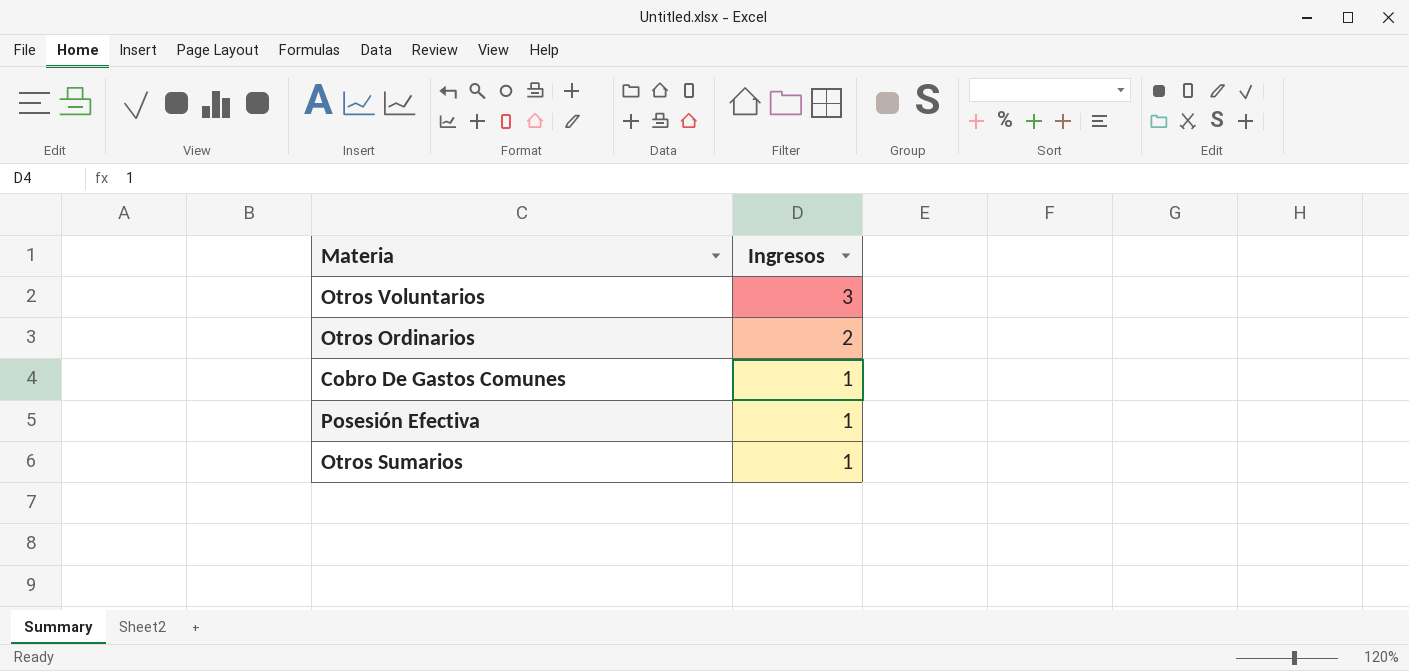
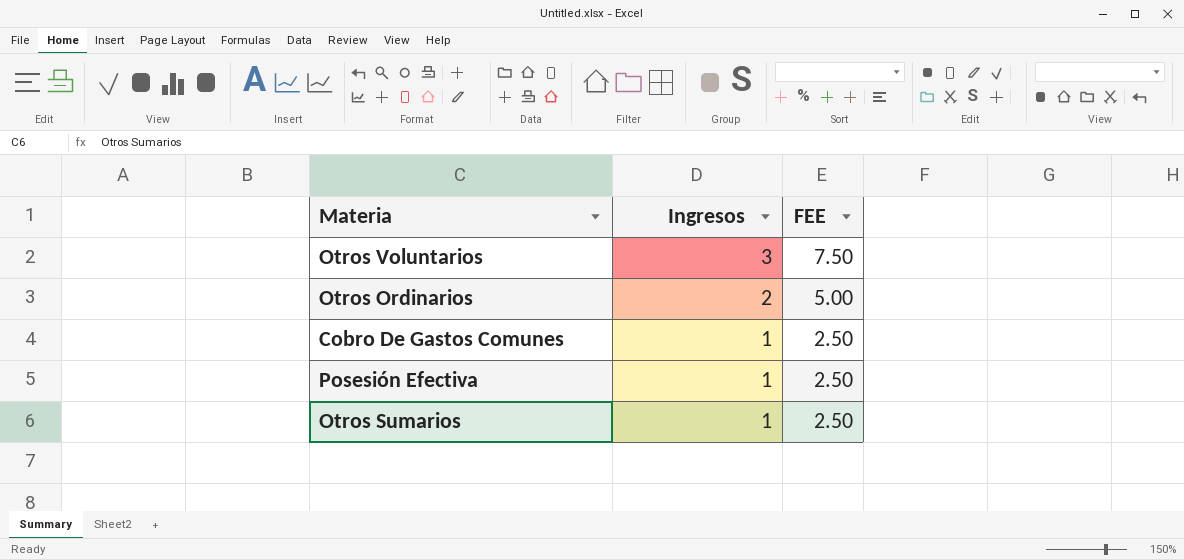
column FEE | formula: none -> [Ingresos] * 2.5

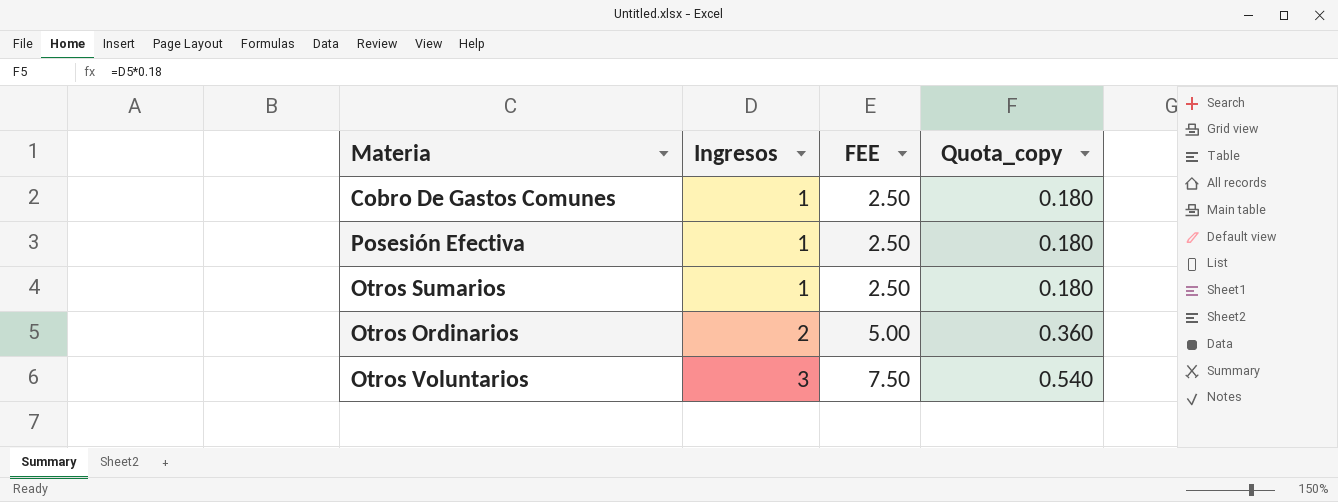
row order: Ingresos descending -> Ingresos ascending
column Quota_copy | formula: none -> [Ingresos] * 0.18

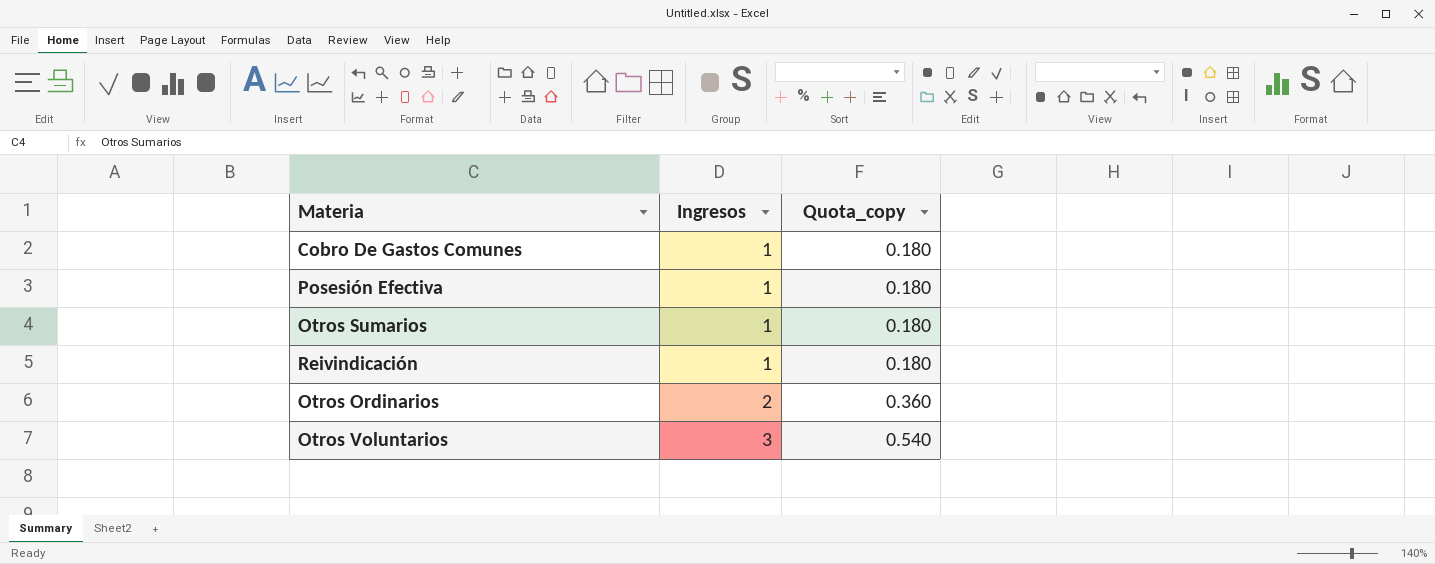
column FEE | formula: [Ingresos] * 2.5 -> none
row Reivindicación: none -> 1 | 0.180

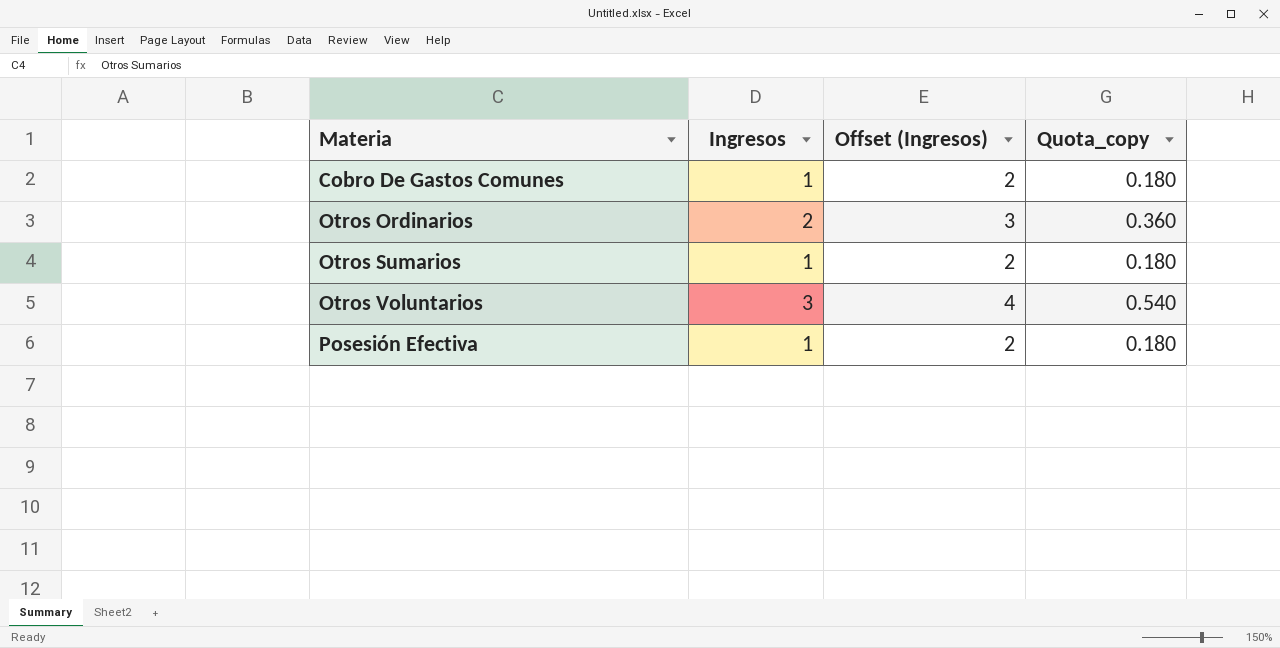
row order: Ingresos ascending -> Materia ascending
column Offset (Ingresos) | formula: none -> [Ingresos] + 1
row Reivindicación: 1 | 0.180 -> none

